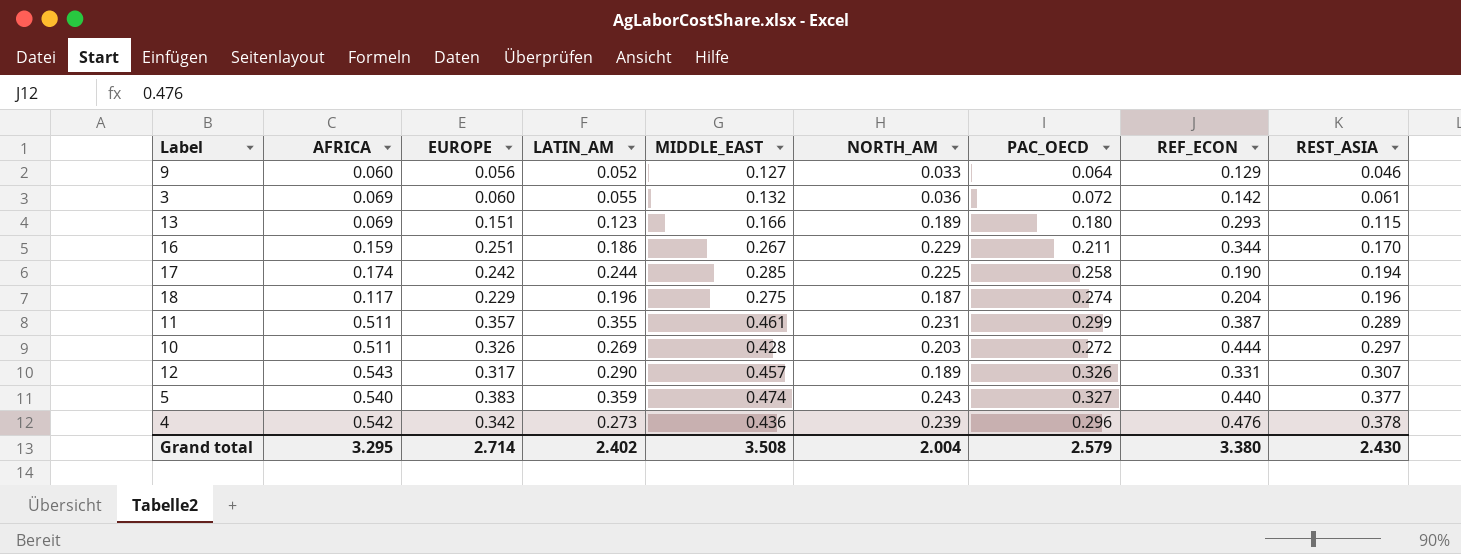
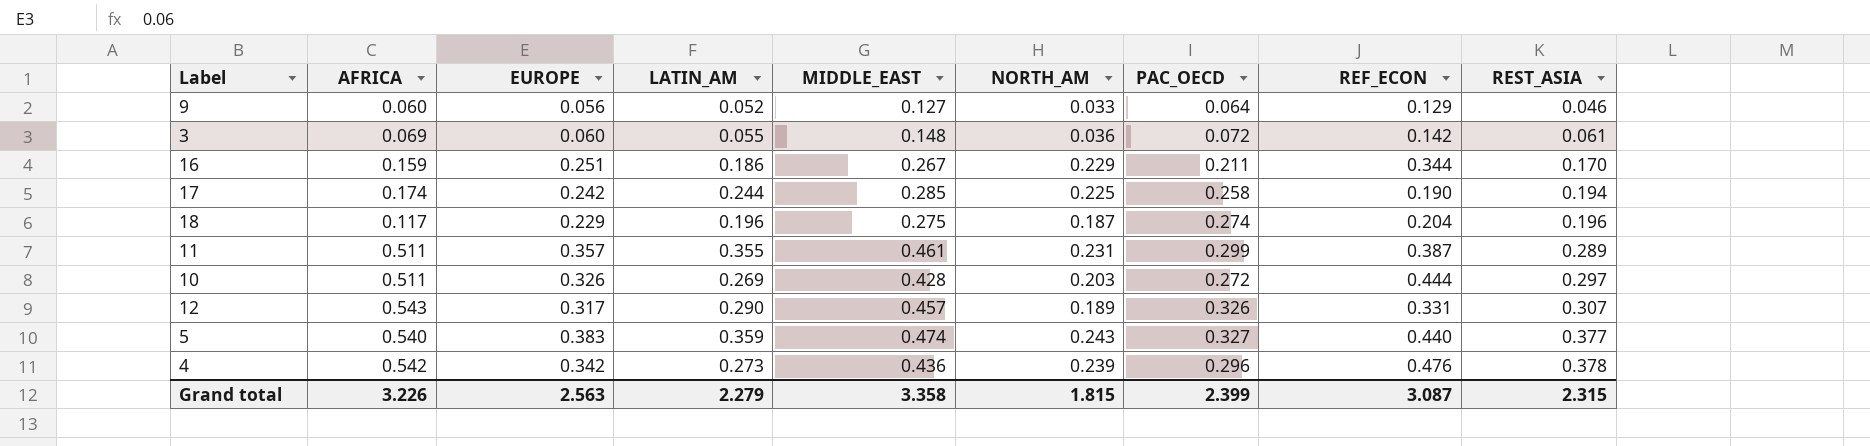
row 13: 0.069 | 0.151 | 0.123 | 0.166 | 0.189 | 0.180 | 0.293 | 0.115 -> none
3 | MIDDLE_EAST: 0.132 -> 0.148
Grand total | AFRICA: 3.295 -> 3.226
Grand total | EUROPE: 2.714 -> 2.563
Grand total | LATIN_AM: 2.402 -> 2.279
Grand total | MIDDLE_EAST: 3.508 -> 3.358
Grand total | NORTH_AM: 2.004 -> 1.815
Grand total | PAC_OECD: 2.579 -> 2.399
Grand total | REF_ECON: 3.380 -> 3.087
Grand total | REST_ASIA: 2.430 -> 2.315

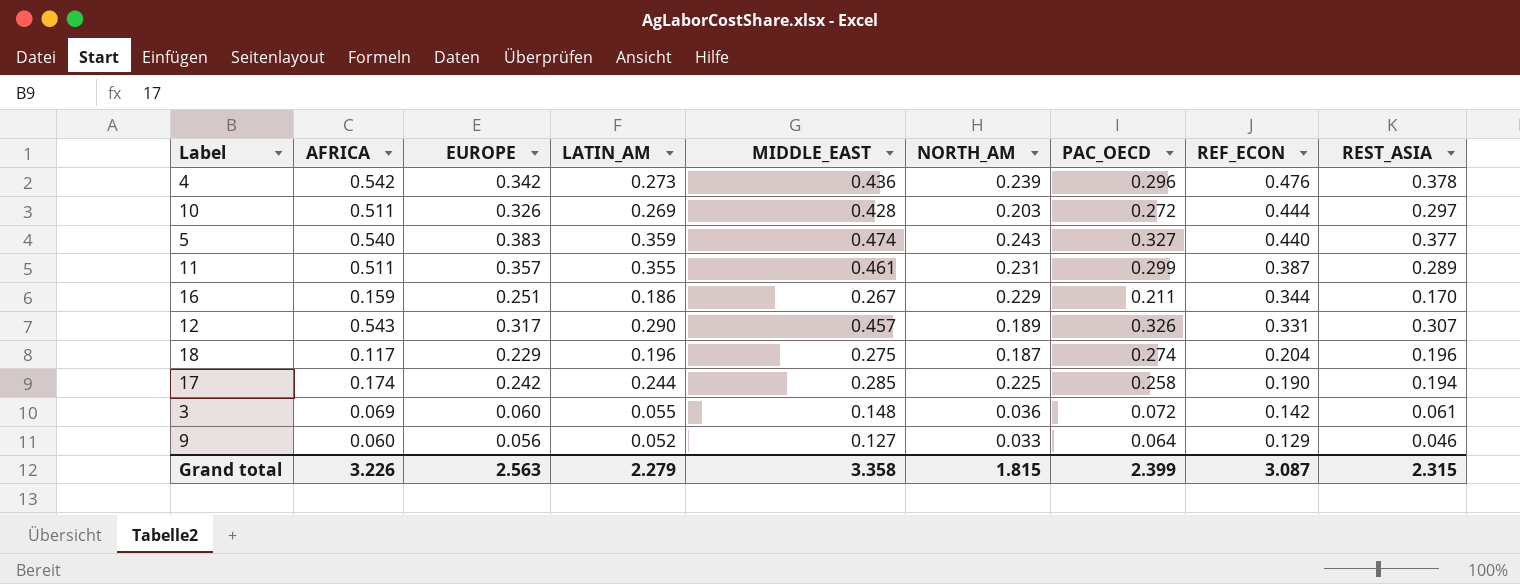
row order: REST_ASIA ascending -> REF_ECON descending

